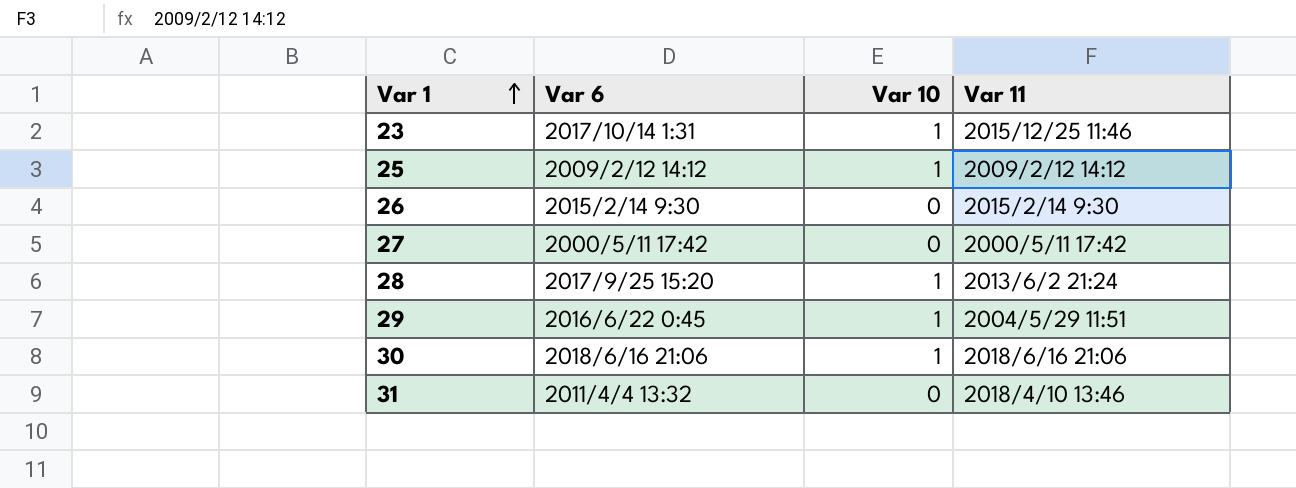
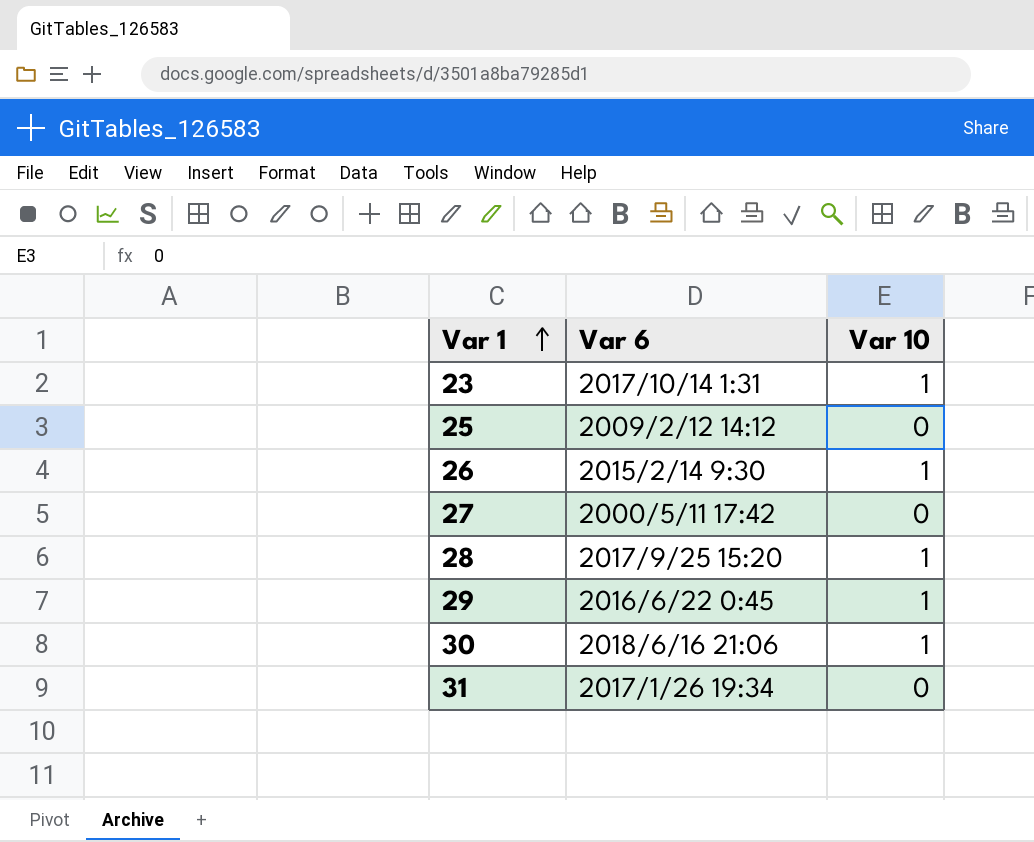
column Var 11 | position: 4 -> none
25 | Var 10: 1 -> 0
26 | Var 10: 0 -> 1
31 | Var 6: 2011/4/4 13:32 -> 2017/1/26 19:34

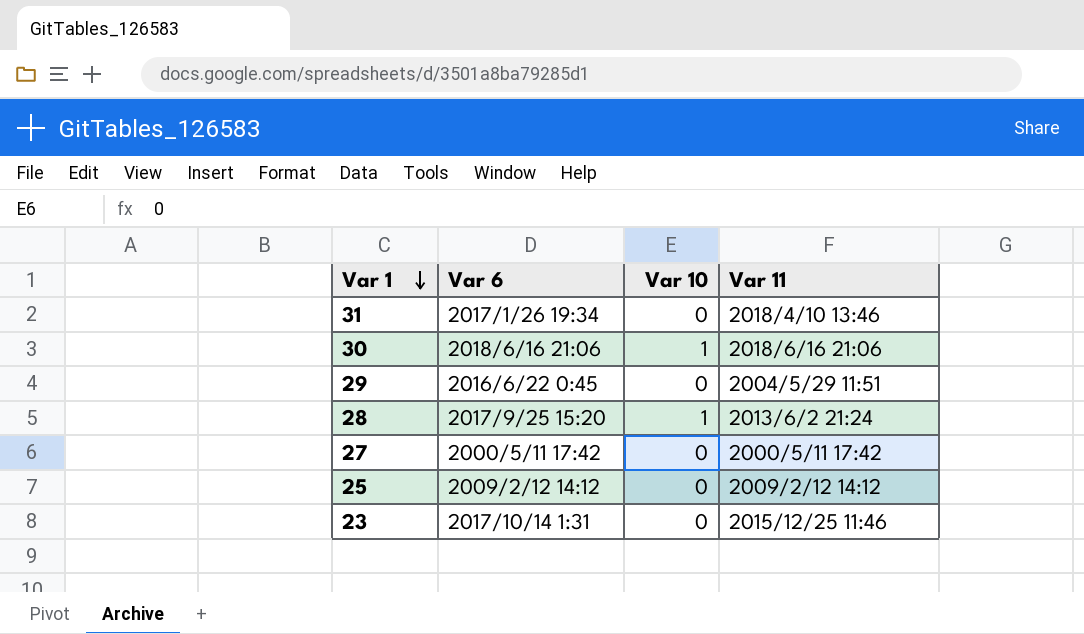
row order: Var 1 ascending -> Var 1 descending
column Var 11 | position: none -> 4
row 26: 2015/2/14 9:30 | 1 -> none
29 | Var 10: 1 -> 0
23 | Var 10: 1 -> 0

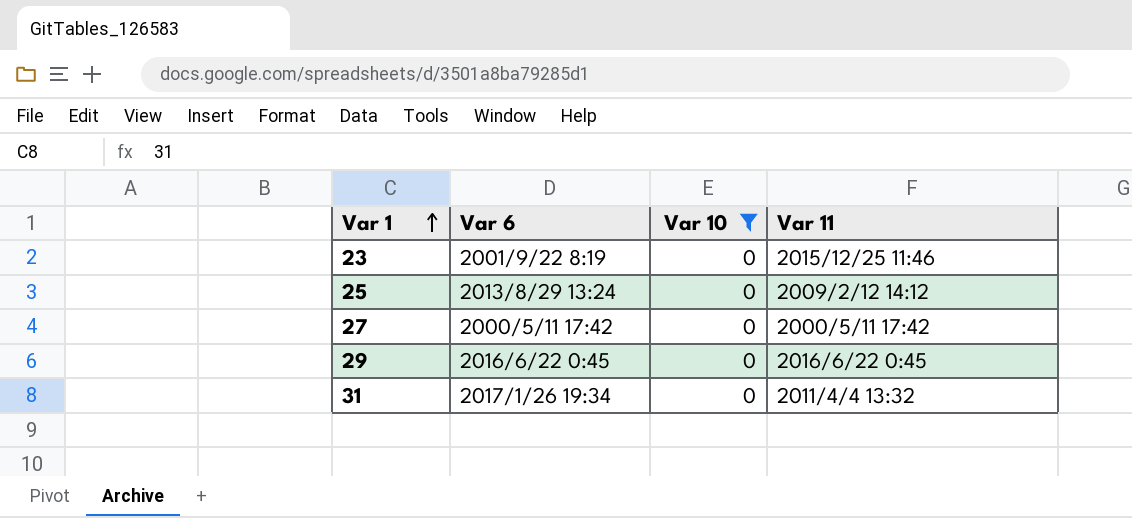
filter: none -> Var 10 = 0
row order: Var 1 descending -> Var 1 ascending
23 | Var 6: 2017/10/14 1:31 -> 2001/9/22 8:19
25 | Var 6: 2009/2/12 14:12 -> 2013/8/29 13:24
29 | Var 11: 2004/5/29 11:51 -> 2016/6/22 0:45
31 | Var 11: 2018/4/10 13:46 -> 2011/4/4 13:32

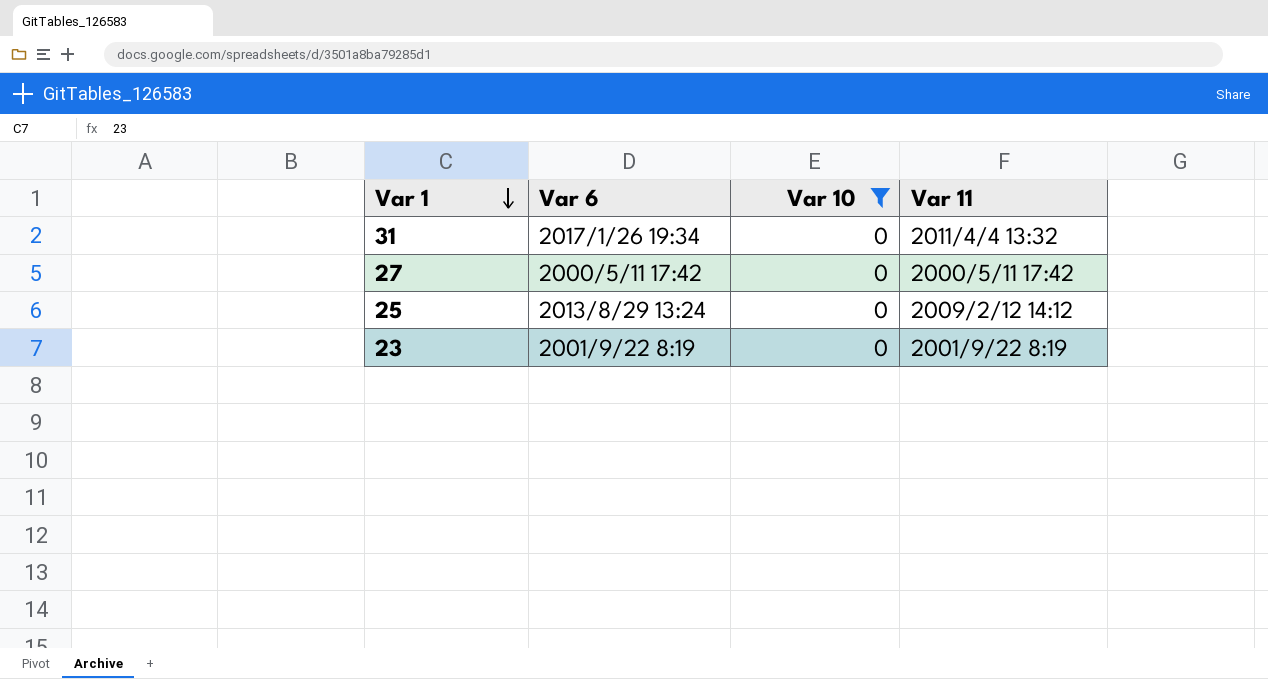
row order: Var 1 ascending -> Var 1 descending
row 29: 2016/6/22 0:45 | 0 | 2016/6/22 0:45 -> none
23 | Var 11: 2015/12/25 11:46 -> 2001/9/22 8:19

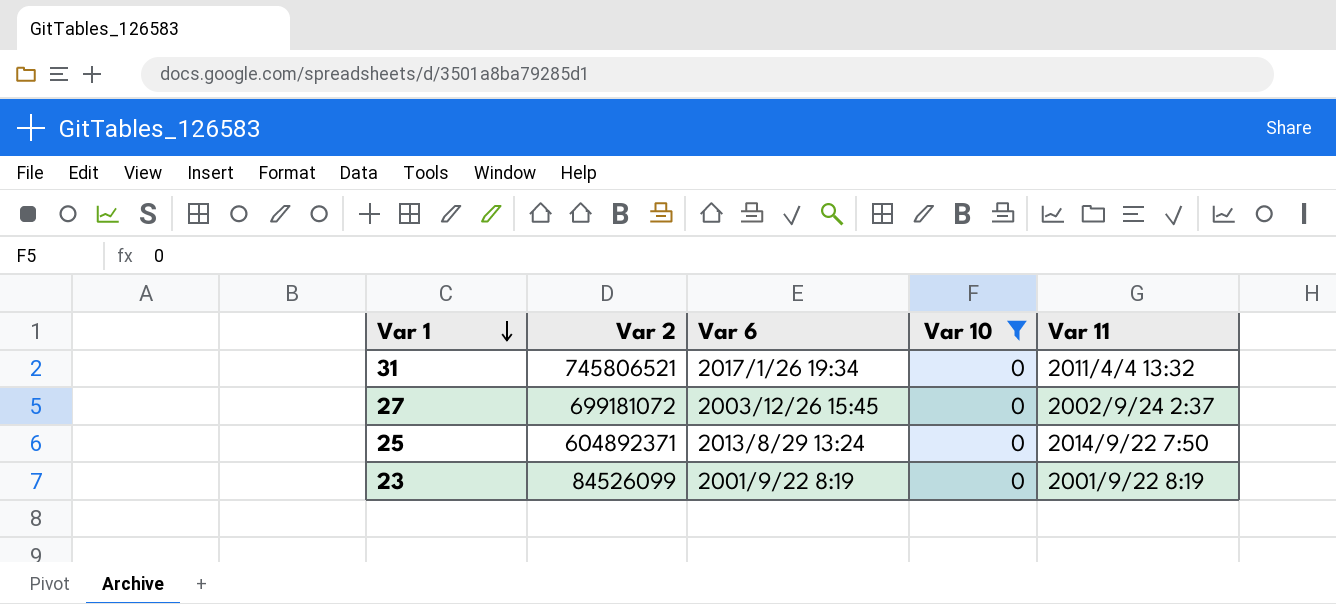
column Var 2 | position: none -> 2
27 | Var 6: 2000/5/11 17:42 -> 2003/12/26 15:45
27 | Var 11: 2000/5/11 17:42 -> 2002/9/24 2:37
25 | Var 11: 2009/2/12 14:12 -> 2014/9/22 7:50

